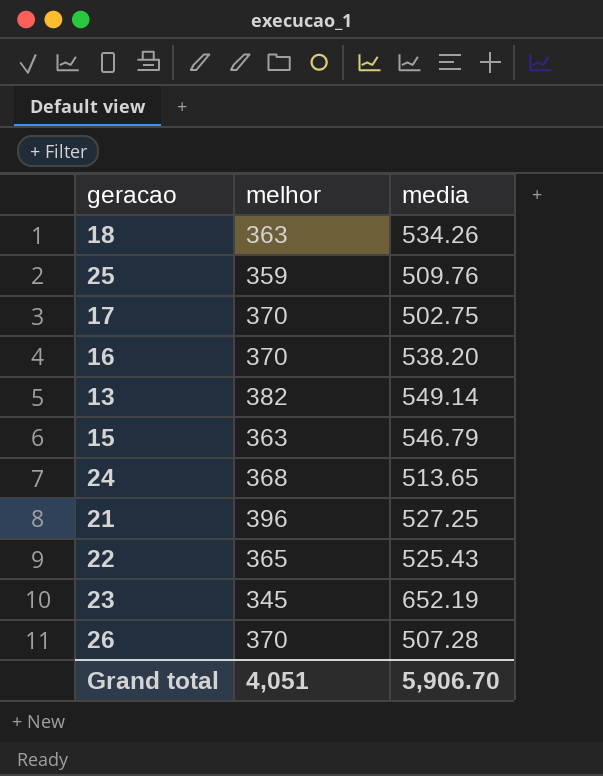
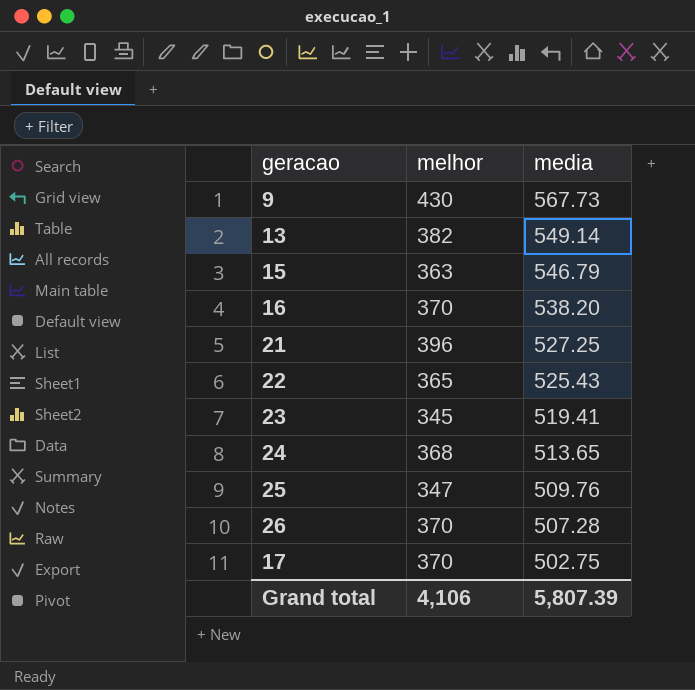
row order: none -> media descending
row 18: 363 | 534.26 -> none
row 9: none -> 430 | 567.73
23 | media: 652.19 -> 519.41
25 | melhor: 359 -> 347
Grand total | melhor: 4,051 -> 4,106
Grand total | media: 5,906.70 -> 5,807.39

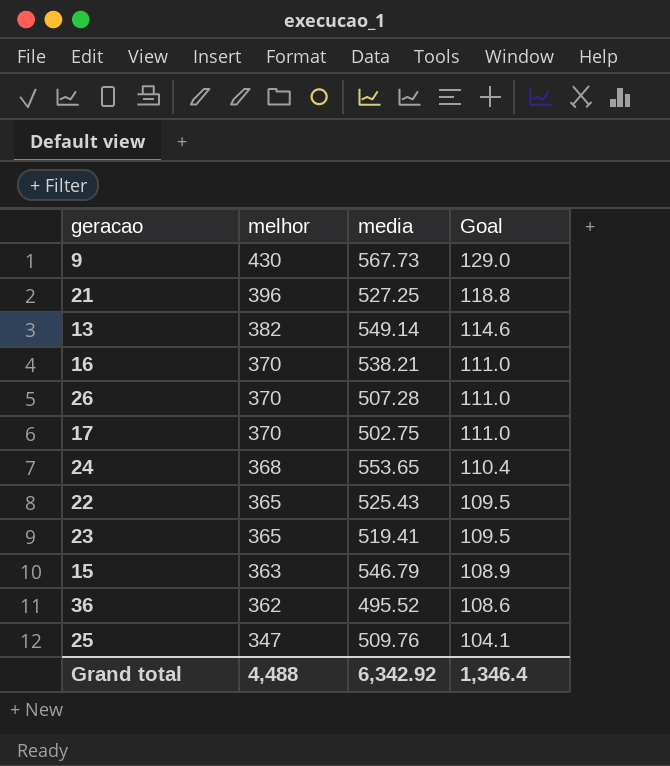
row order: media descending -> melhor descending
column Goal | formula: none -> [melhor] * 0.3
16 | media: 538.20 -> 538.21
24 | media: 513.65 -> 553.65
23 | melhor: 345 -> 365
row 36: none -> 362 | 495.52 | 108.6
Grand total | melhor: 4,106 -> 4,488
Grand total | media: 5,807.39 -> 6,342.92

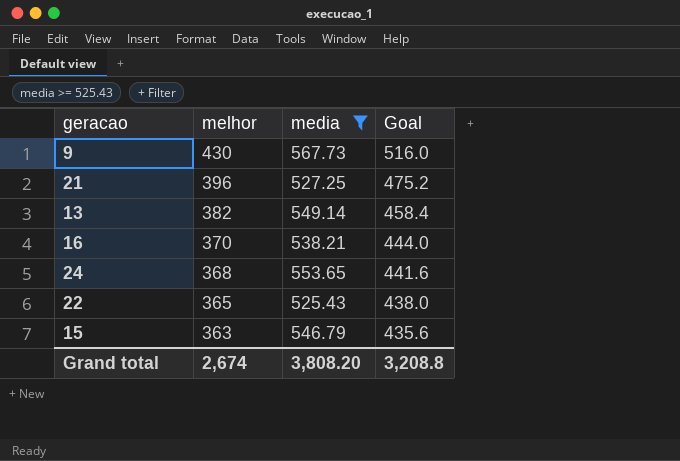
filter: none -> media >= 525.43
column Goal | formula: [melhor] * 0.3 -> [melhor] * 1.2
Grand total | melhor: 4,488 -> 2,674
Grand total | media: 6,342.92 -> 3,808.20
Grand total | Goal: 1,346.4 -> 3,208.8

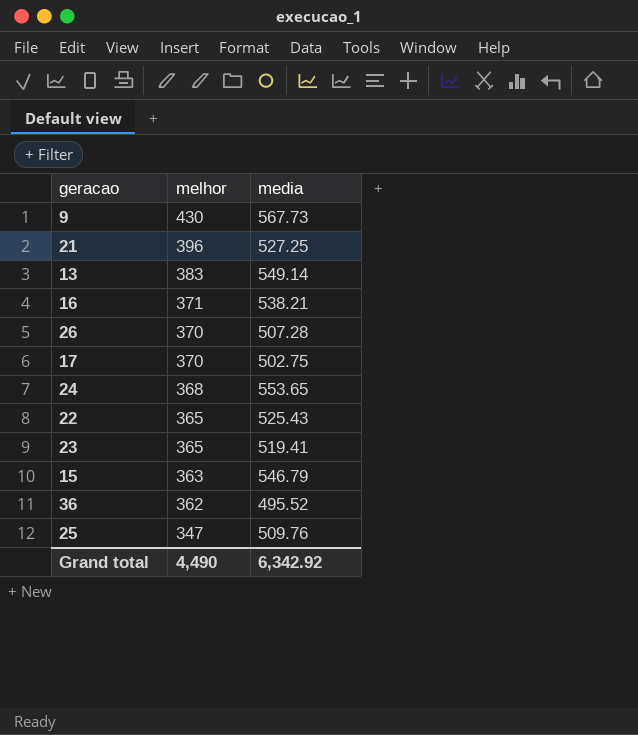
filter: media >= 525.43 -> none
column Goal | formula: [melhor] * 1.2 -> none
13 | melhor: 382 -> 383
16 | melhor: 370 -> 371
Grand total | melhor: 2,674 -> 4,490
Grand total | media: 3,808.20 -> 6,342.92

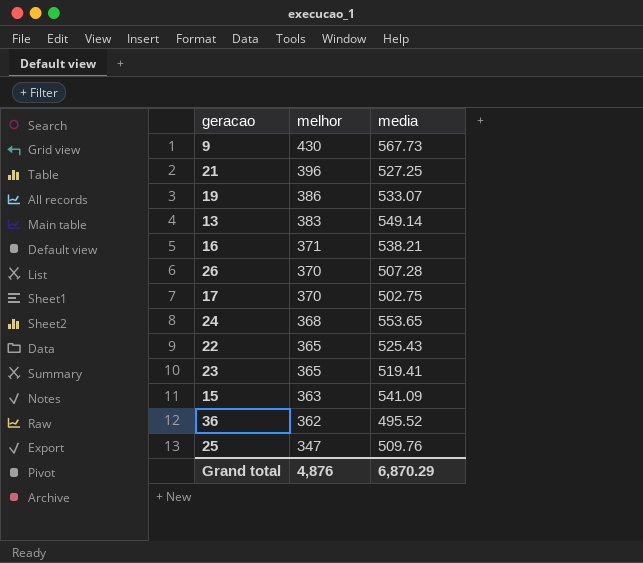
row 19: none -> 386 | 533.07
15 | media: 546.79 -> 541.09
Grand total | melhor: 4,490 -> 4,876
Grand total | media: 6,342.92 -> 6,870.29

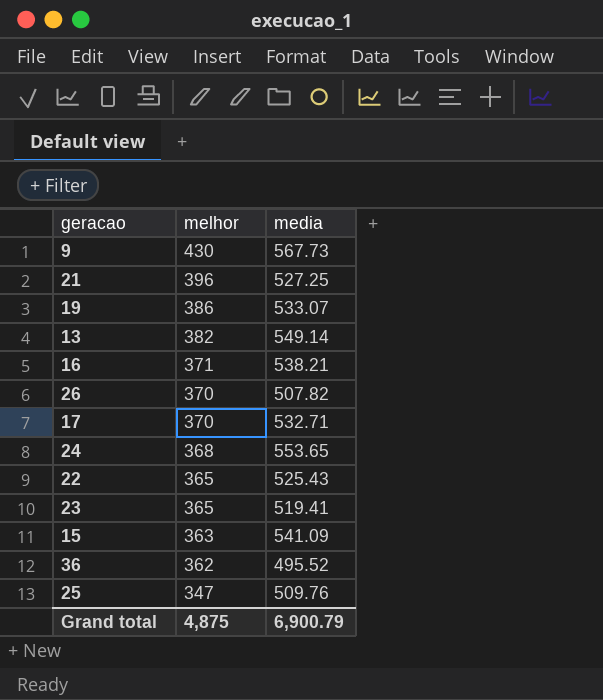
13 | melhor: 383 -> 382
26 | media: 507.28 -> 507.82
17 | media: 502.75 -> 532.71
Grand total | melhor: 4,876 -> 4,875
Grand total | media: 6,870.29 -> 6,900.79

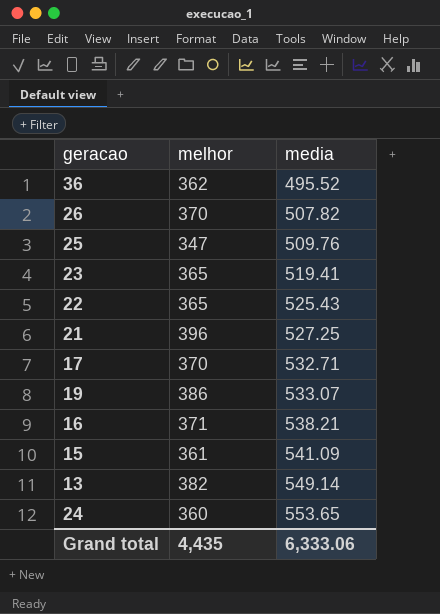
row order: melhor descending -> media ascending
row 9: 430 | 567.73 -> none
15 | melhor: 363 -> 361
24 | melhor: 368 -> 360
Grand total | melhor: 4,875 -> 4,435
Grand total | media: 6,900.79 -> 6,333.06

